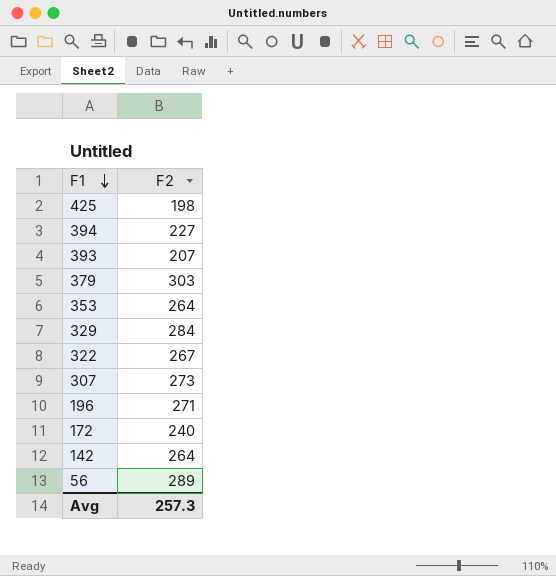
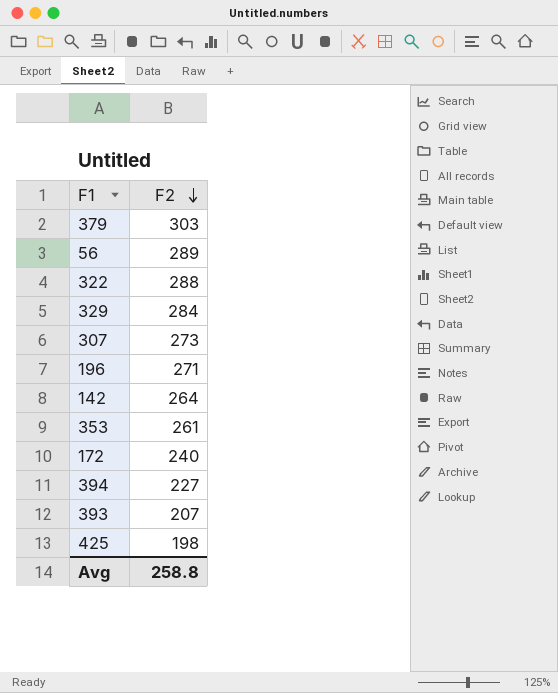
row order: F1 descending -> F2 descending
322 | F2: 267 -> 288
353 | F2: 264 -> 261
Avg | F2: 257.3 -> 258.8

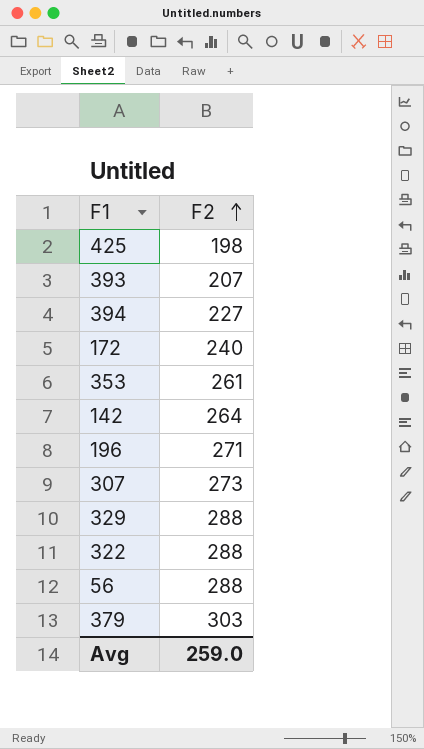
row order: F2 descending -> F2 ascending
329 | F2: 284 -> 288
56 | F2: 289 -> 288
Avg | F2: 258.8 -> 259.0

